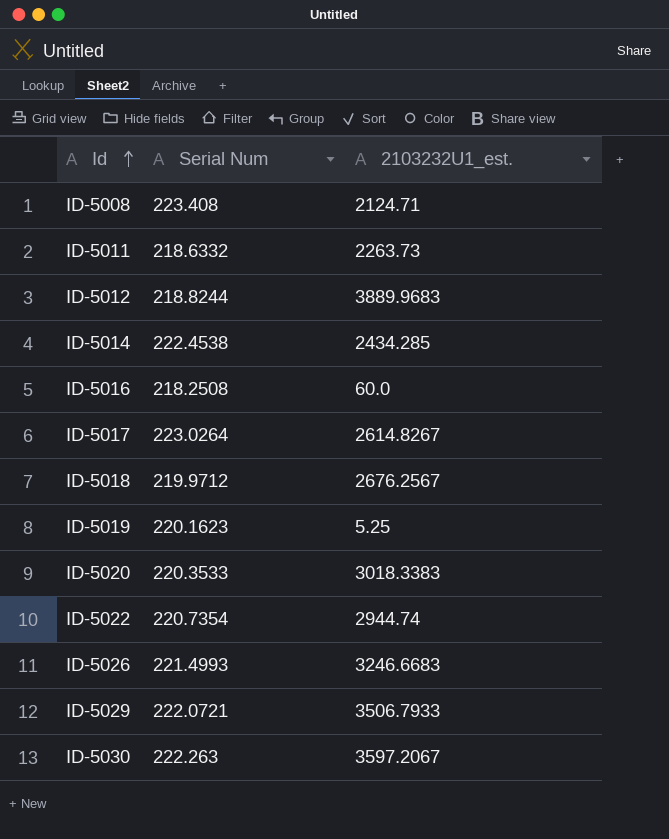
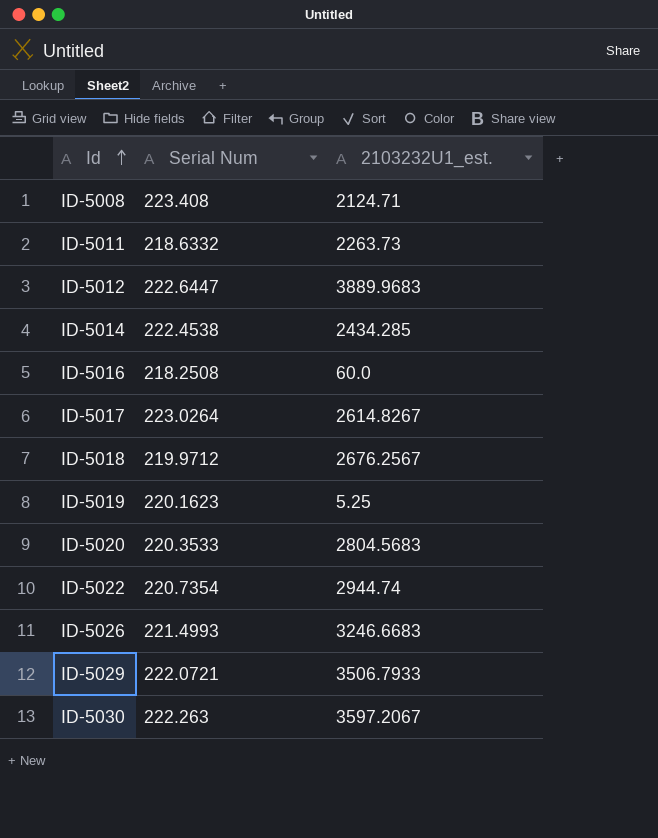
ID-5012 | Serial Num: 218.8244 -> 222.6447
ID-5020 | 2103232U1_est.: 3018.3383 -> 2804.5683

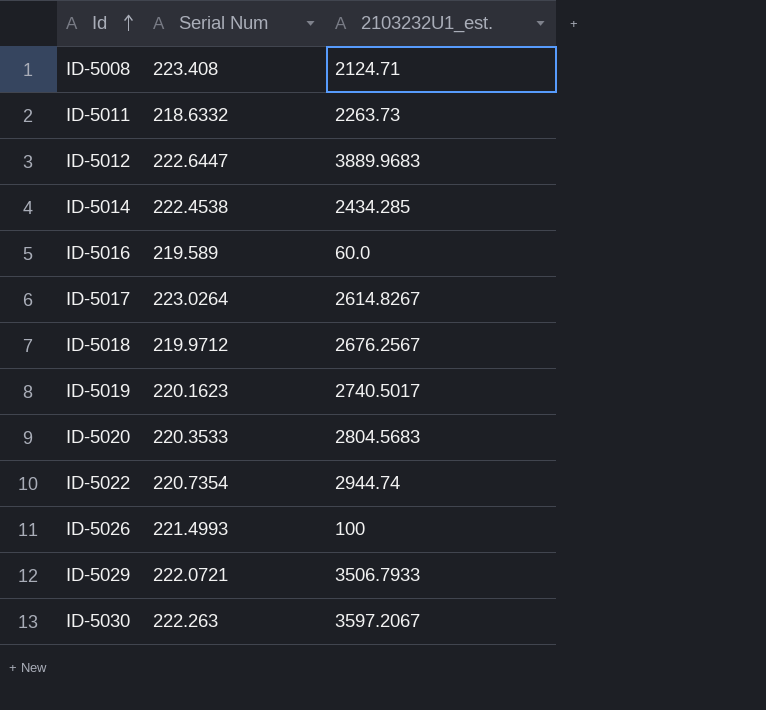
ID-5016 | Serial Num: 218.2508 -> 219.589
ID-5019 | 2103232U1_est.: 5.25 -> 2740.5017
ID-5026 | 2103232U1_est.: 3246.6683 -> 100

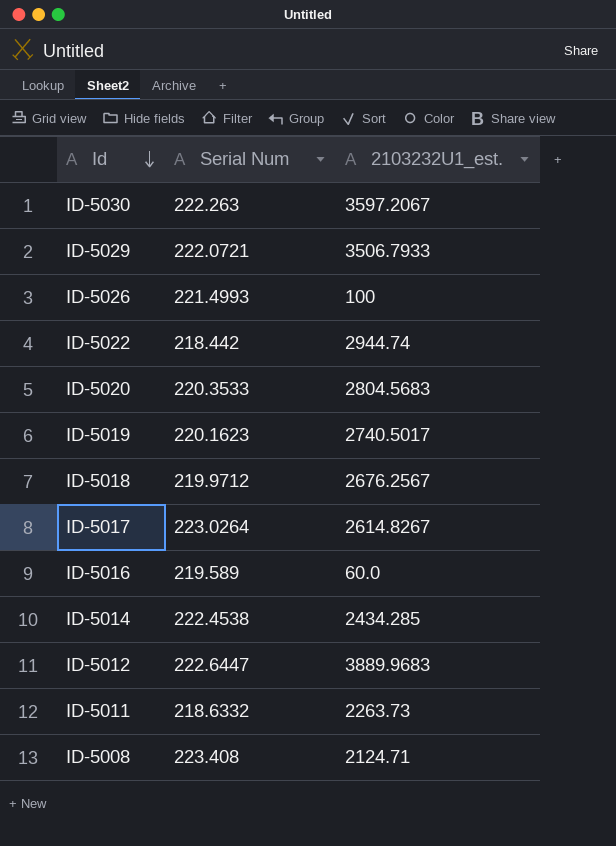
row order: Id ascending -> Id descending
ID-5022 | Serial Num: 220.7354 -> 218.442

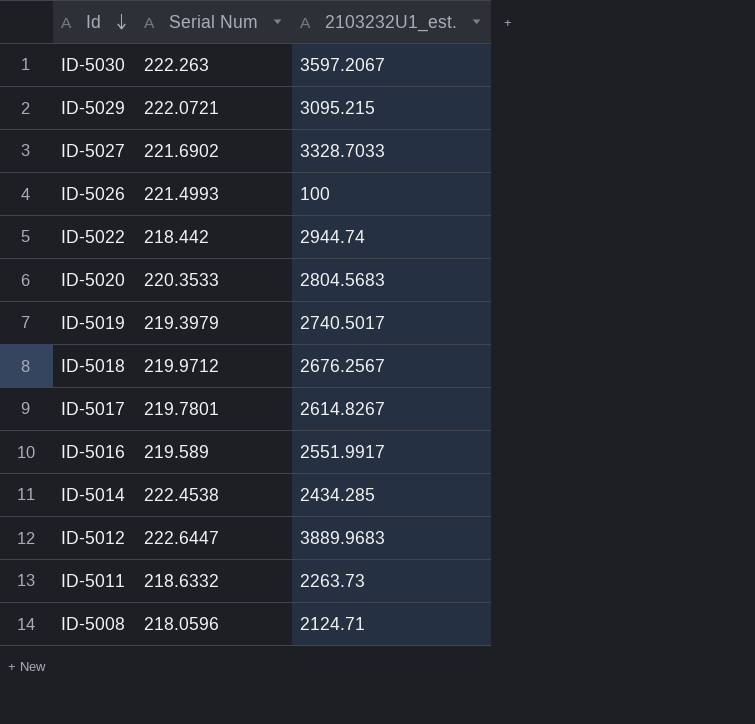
ID-5029 | 2103232U1_est.: 3506.7933 -> 3095.215
row ID-5027: none -> 221.6902 | 3328.7033
ID-5019 | Serial Num: 220.1623 -> 219.3979
ID-5017 | Serial Num: 223.0264 -> 219.7801
ID-5016 | 2103232U1_est.: 60.0 -> 2551.9917
ID-5008 | Serial Num: 223.408 -> 218.0596

